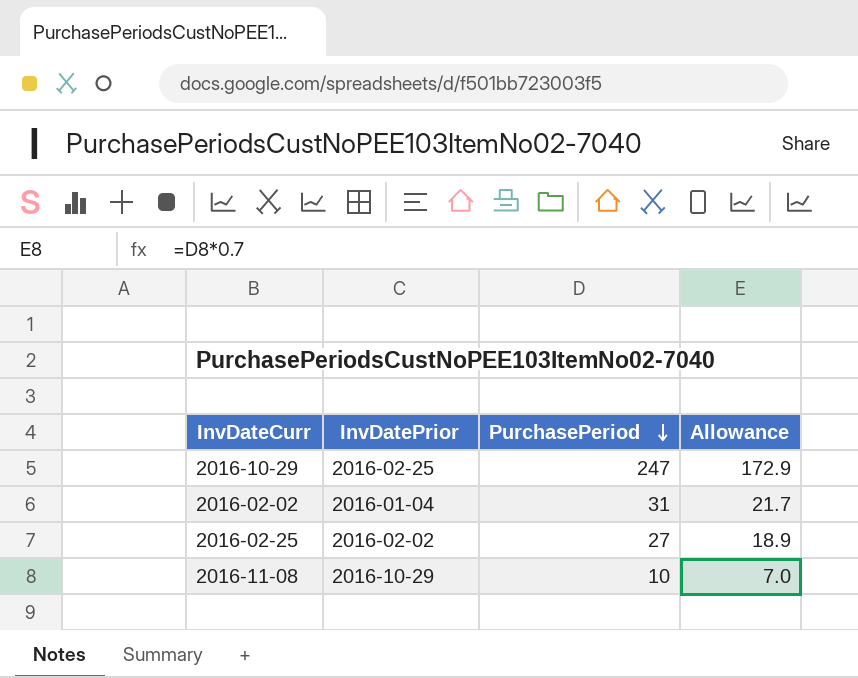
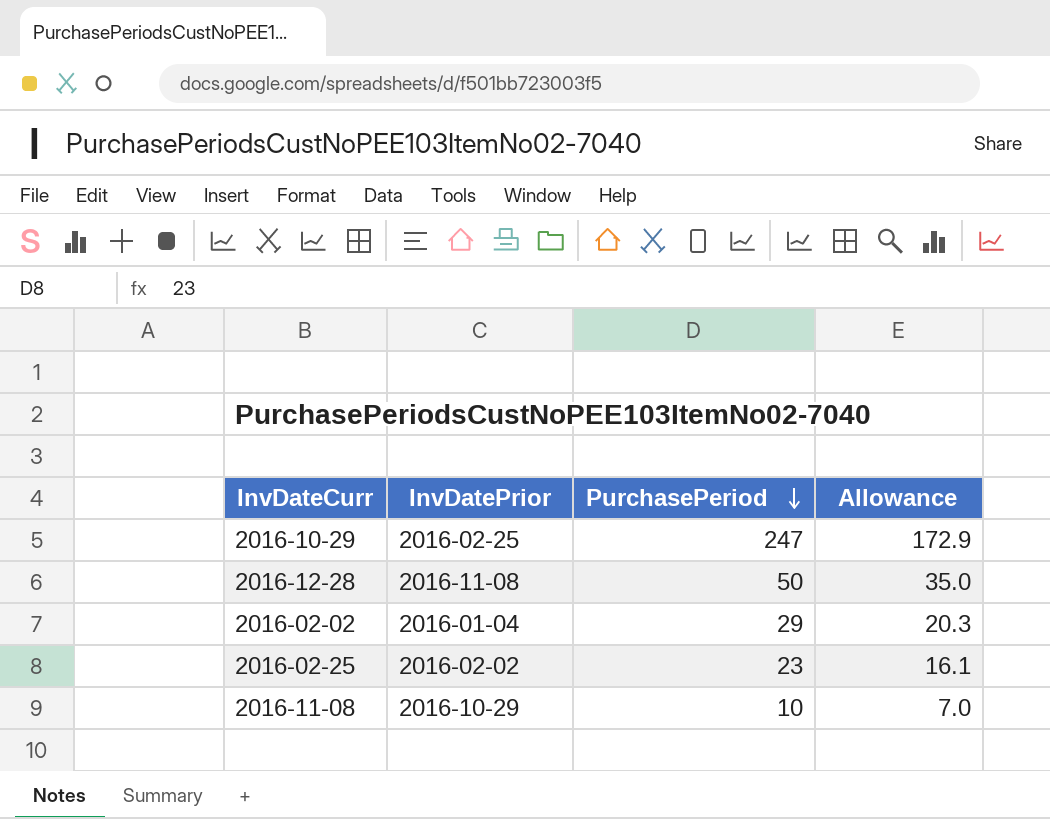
row 2016-12-28: none -> 2016-11-08 | 50 | 35.0
2016-02-02 | PurchasePeriod: 31 -> 29
2016-02-02 | Allowance: 21.7 -> 20.3
2016-02-25 | PurchasePeriod: 27 -> 23
2016-02-25 | Allowance: 18.9 -> 16.1

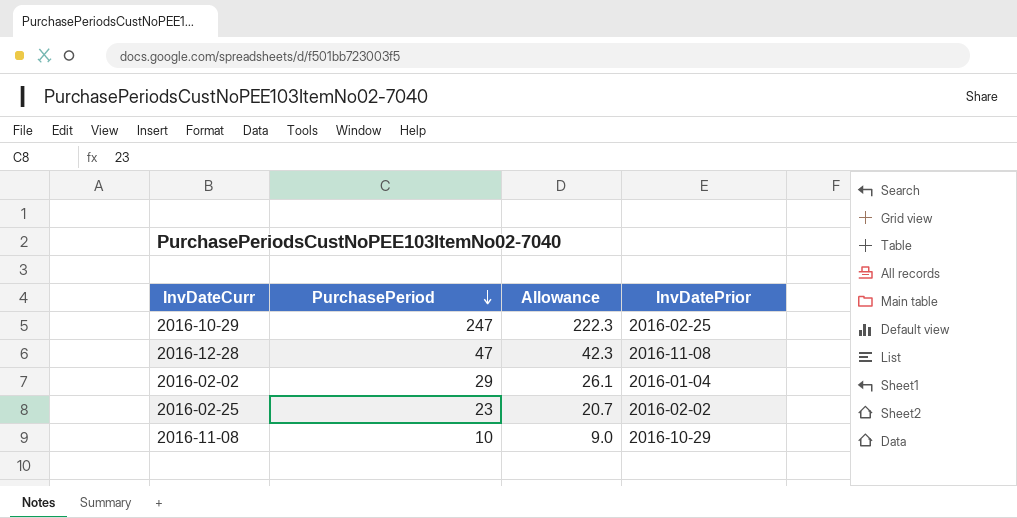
column Allowance | formula: [PurchasePeriod] * 0.7 -> [PurchasePeriod] * 0.9
column InvDatePrior | position: 2 -> 4
2016-12-28 | PurchasePeriod: 50 -> 47

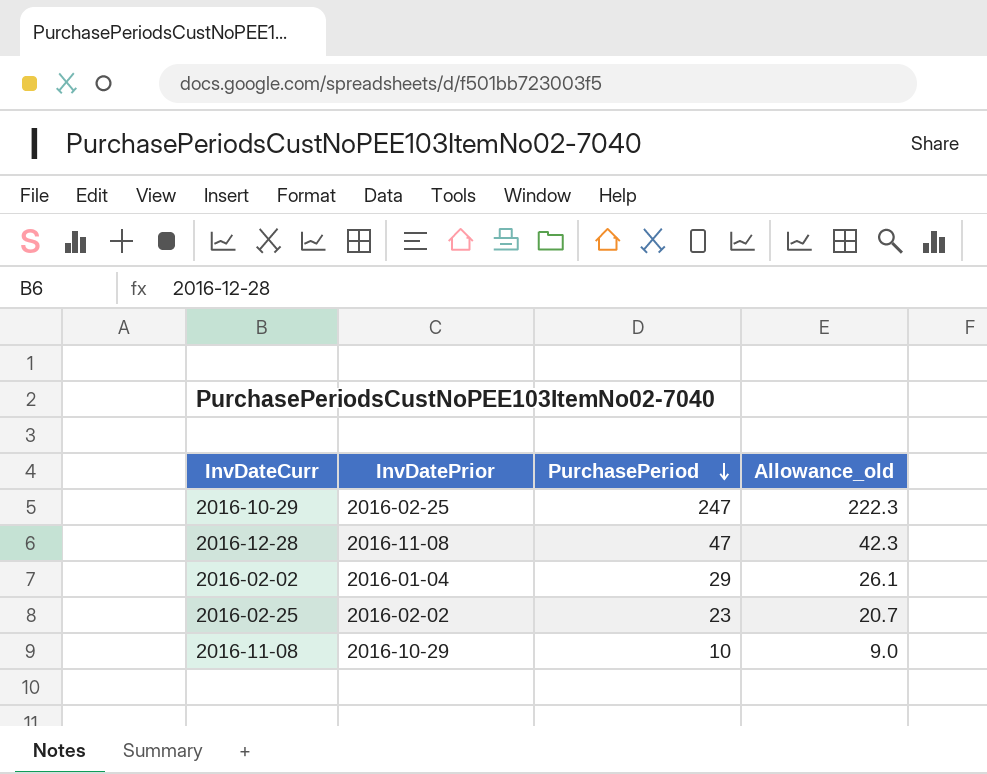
column InvDatePrior | position: 4 -> 2
column name: Allowance -> Allowance_old

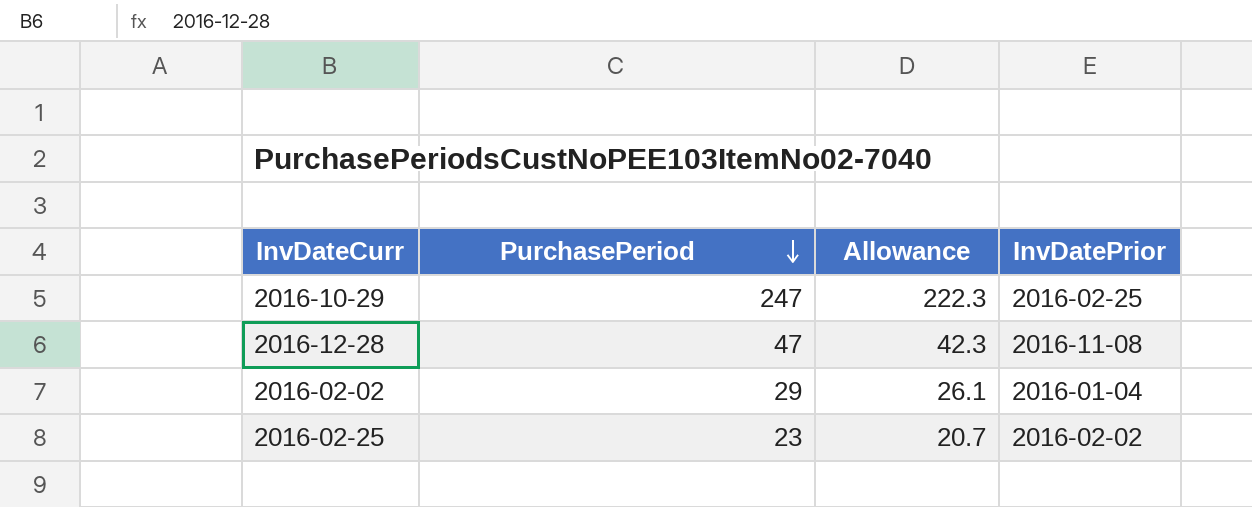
column name: Allowance_old -> Allowance
column InvDatePrior | position: 2 -> 4
row 2016-11-08: 2016-10-29 | 10 | 9.0 -> none

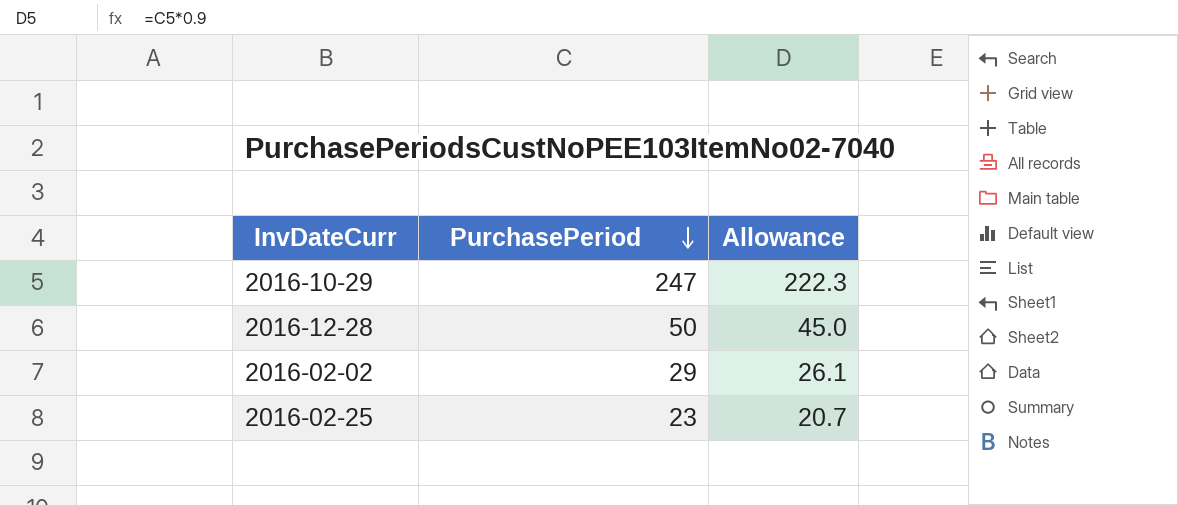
column InvDatePrior | position: 4 -> none
2016-12-28 | PurchasePeriod: 47 -> 50
2016-12-28 | Allowance: 42.3 -> 45.0

